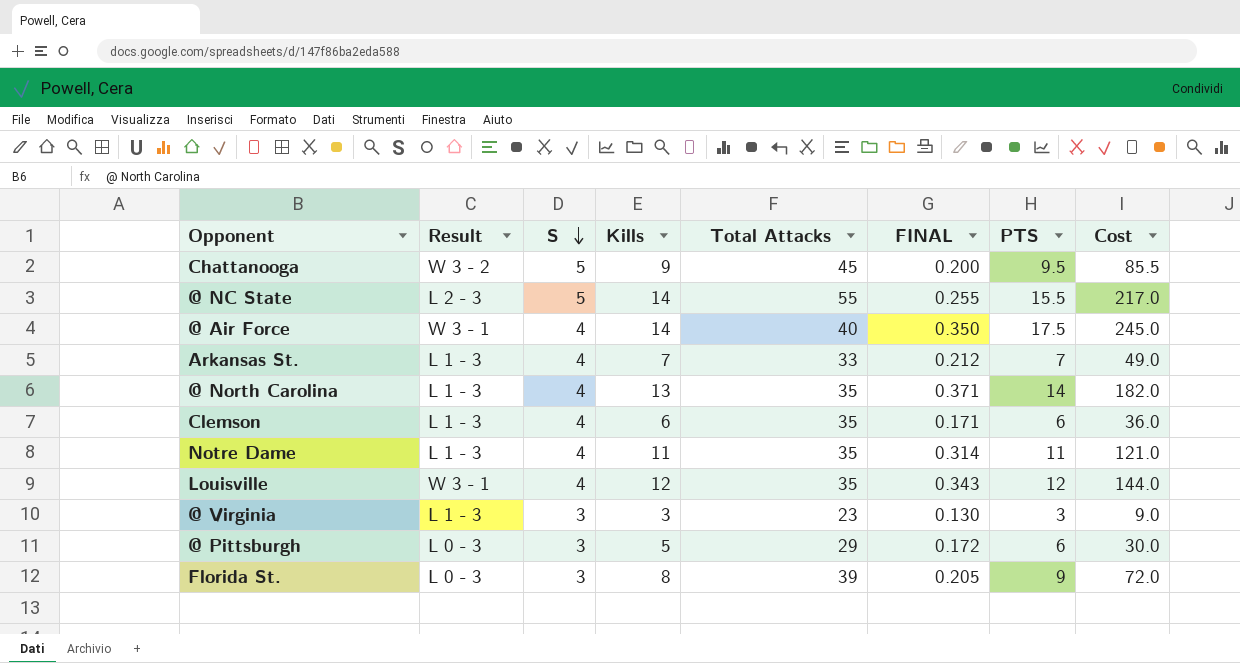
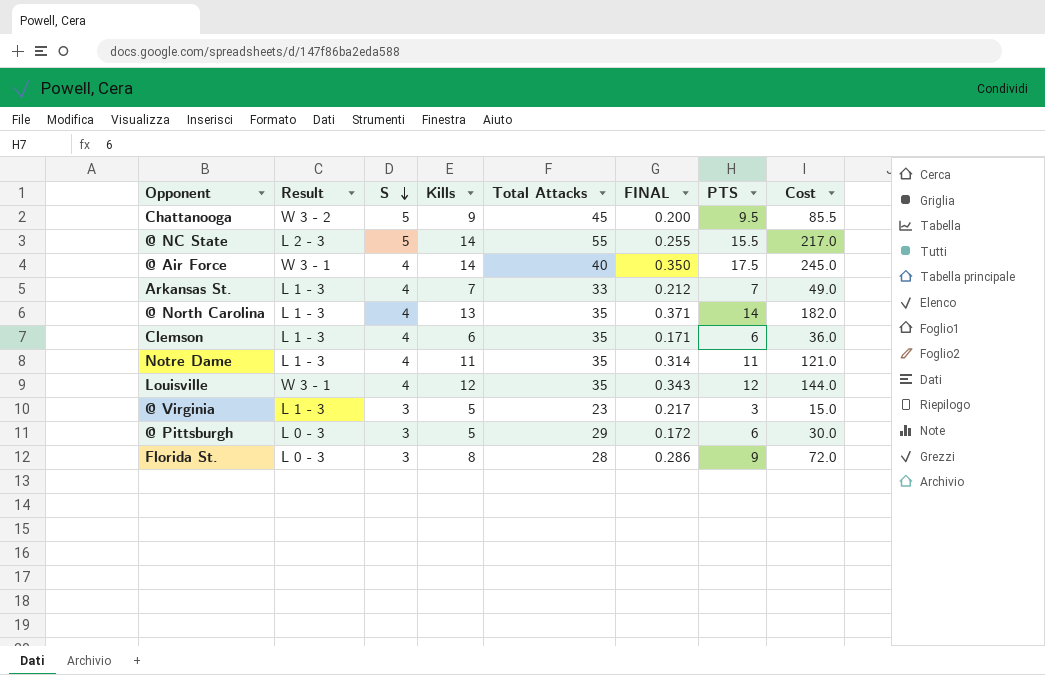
@ Virginia | Kills: 3 -> 5
@ Virginia | FINAL: 0.130 -> 0.217
@ Virginia | Cost: 9.0 -> 15.0
Florida St. | Total Attacks: 39 -> 28
Florida St. | FINAL: 0.205 -> 0.286

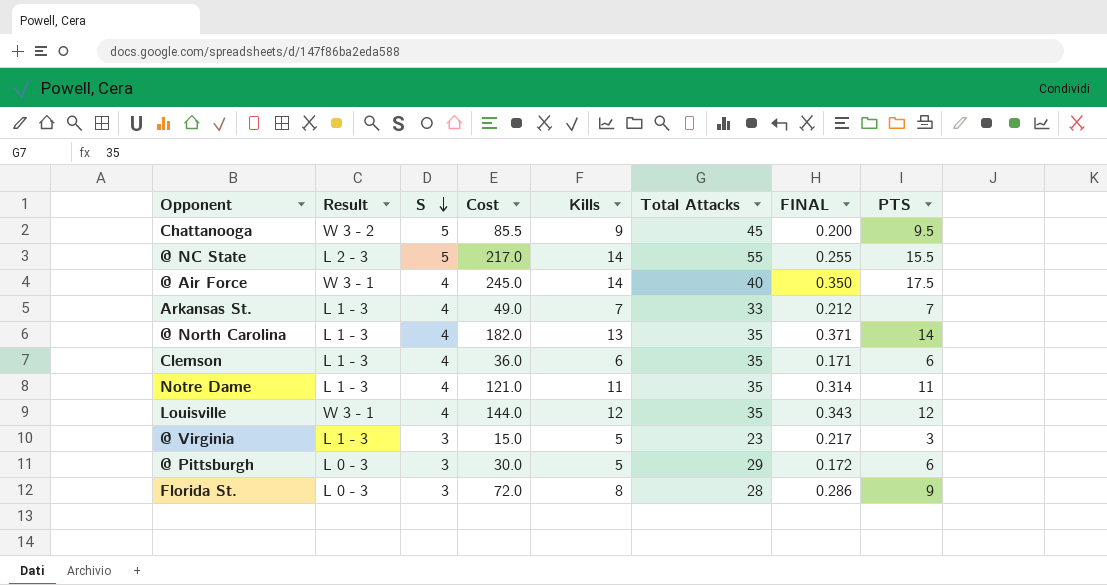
column Cost | position: 8 -> 4

